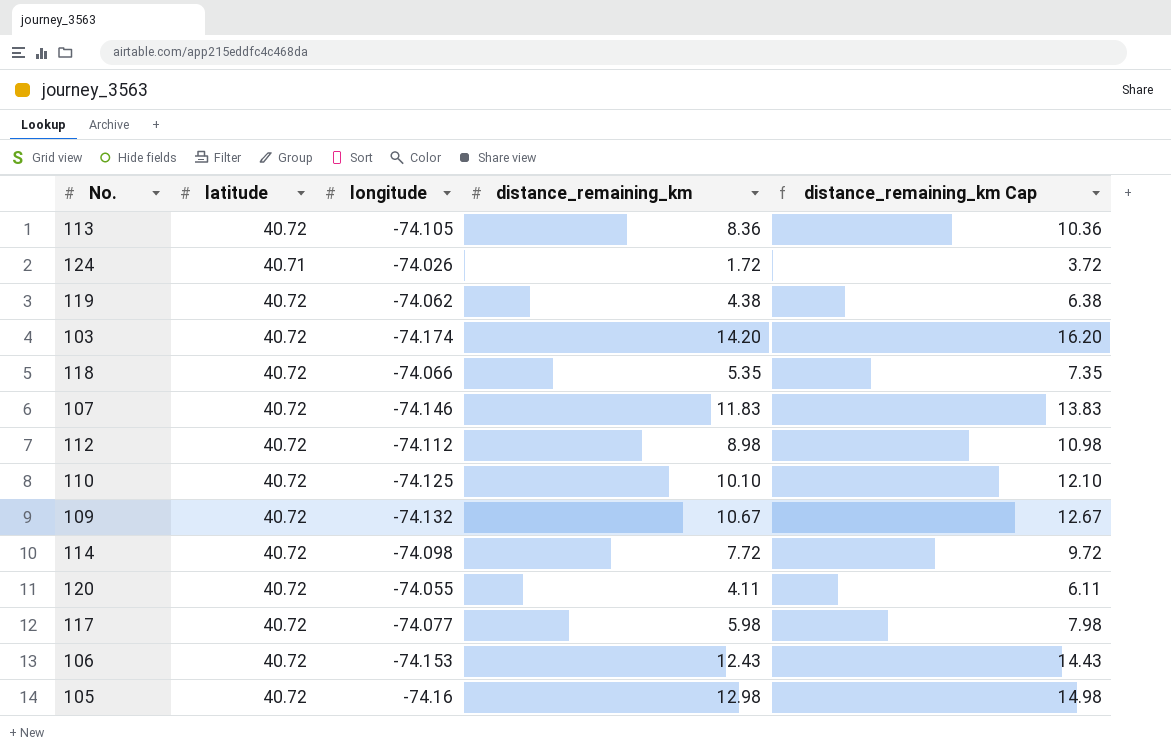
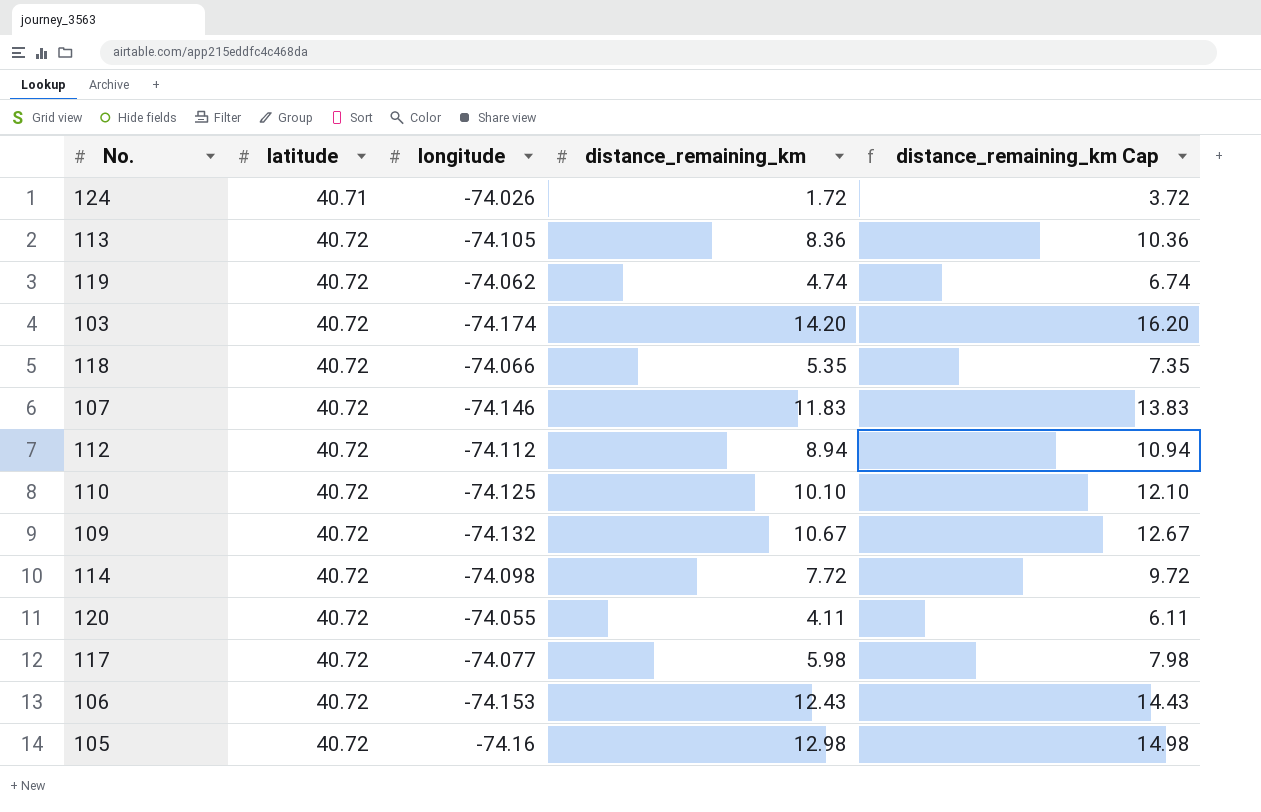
row order: none -> latitude ascending
119 | distance_remaining_km: 4.38 -> 4.74
119 | distance_remaining_km Cap: 6.38 -> 6.74
112 | distance_remaining_km: 8.98 -> 8.94
112 | distance_remaining_km Cap: 10.98 -> 10.94

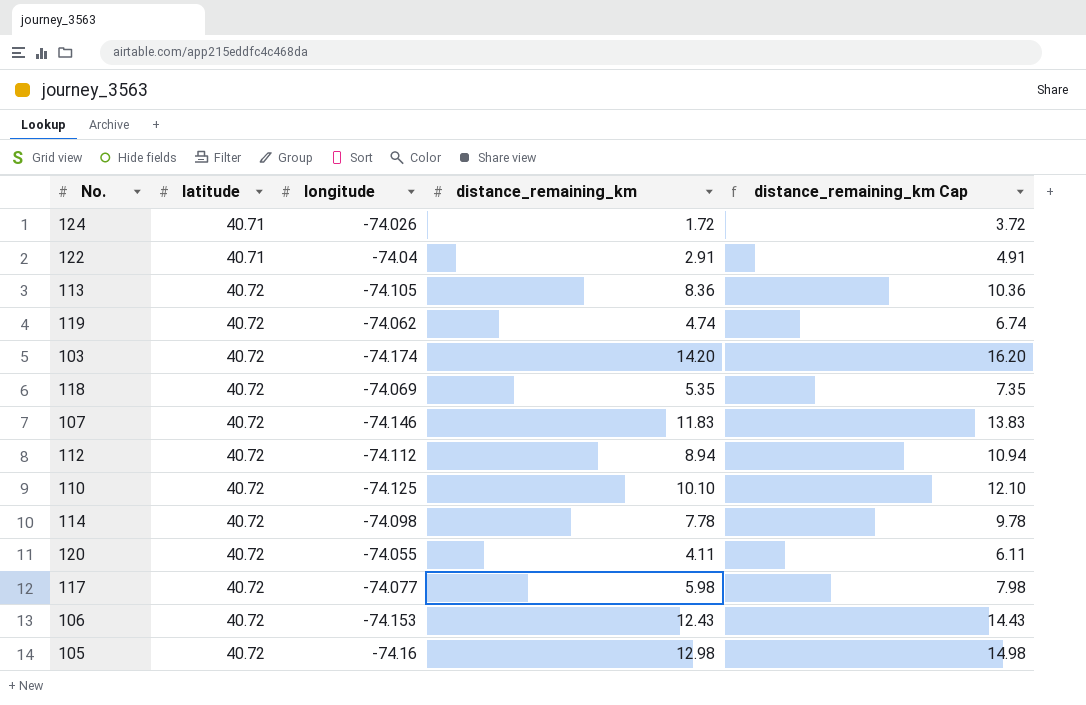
row 109: 40.72 | -74.132 | 10.67 | 12.67 -> none
row 122: none -> 40.71 | -74.04 | 2.91 | 4.91
118 | longitude: -74.066 -> -74.069
114 | distance_remaining_km: 7.72 -> 7.78
114 | distance_remaining_km Cap: 9.72 -> 9.78

